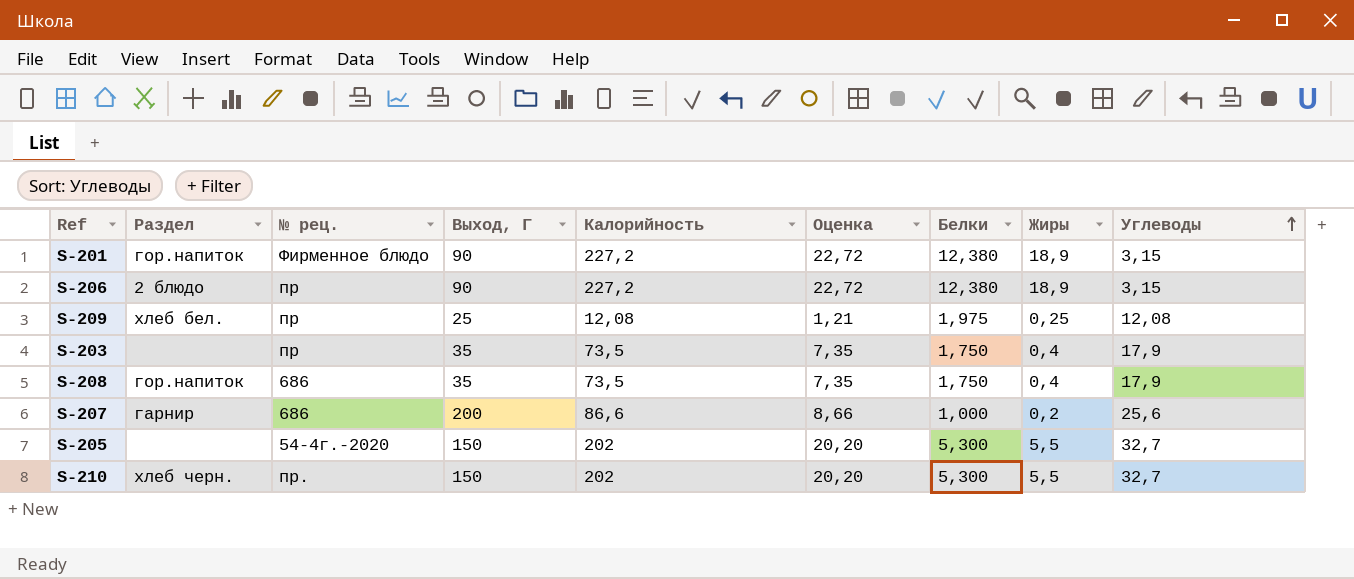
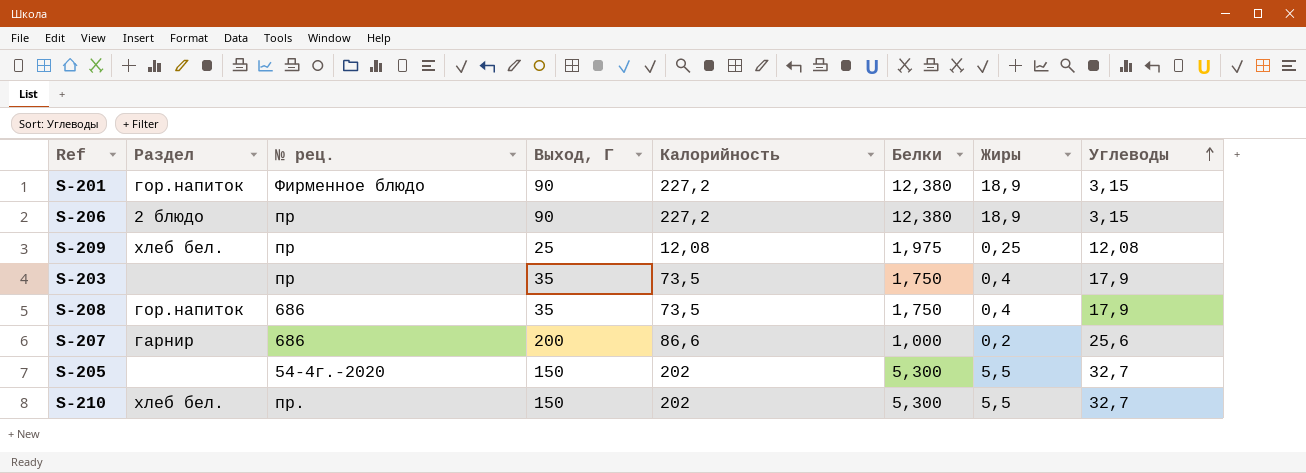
column Оценка | formula: [Калорийность] * 0,1 -> none
S-210 | Раздел: хлеб черн. -> хлеб бел.

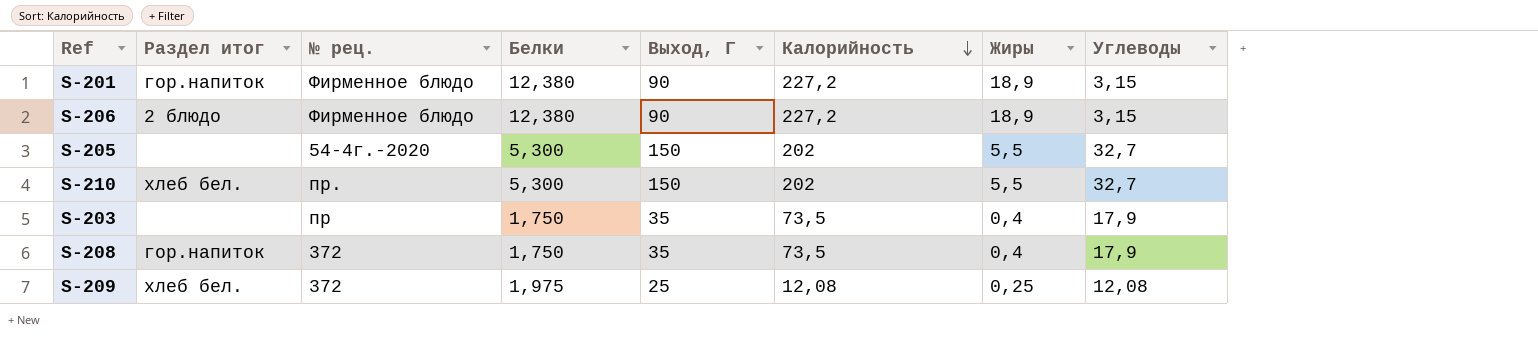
row order: Углеводы ascending -> Калорийность descending
column name: Раздел -> Раздел итог
column Белки | position: 6 -> 4
row S-207: гарнир | 686 | 200 | 86,6 | 1,000 | 0,2 | 25,6 -> none
S-206 | № рец.: пр -> Фирменное блюдо
S-208 | № рец.: 686 -> 372
S-209 | № рец.: пр -> 372

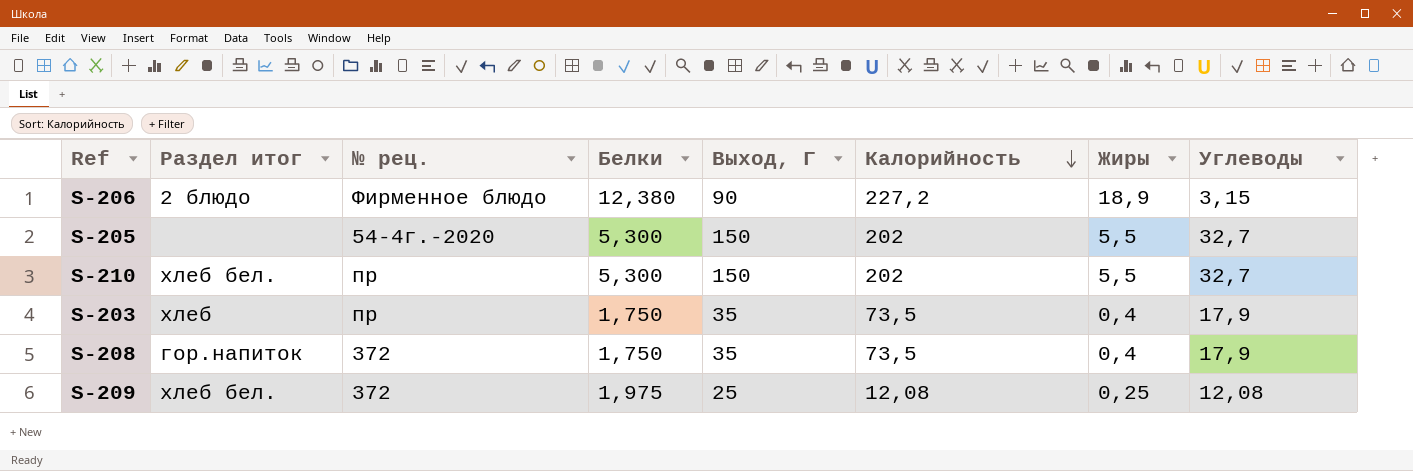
row S-201: гор.напиток | Фирменное блюдо | 12,380 | 90 | 227,2 | 18,9 | 3,15 -> none
S-210 | № рец.: пр. -> пр
S-203 | Раздел итог: none -> хлеб

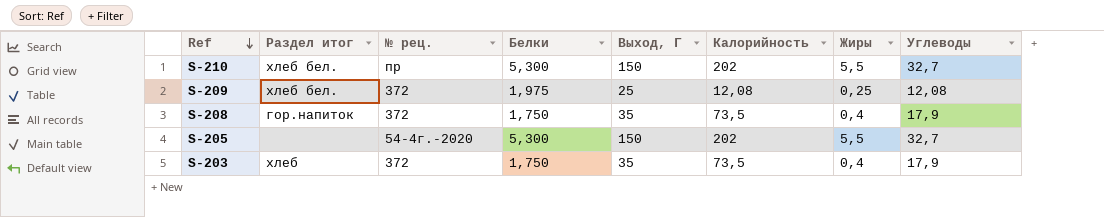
row order: Калорийность descending -> Ref descending
row S-206: 2 блюдо | Фирменное блюдо | 12,380 | 90 | 227,2 | 18,9 | 3,15 -> none
S-203 | № рец.: пр -> 372

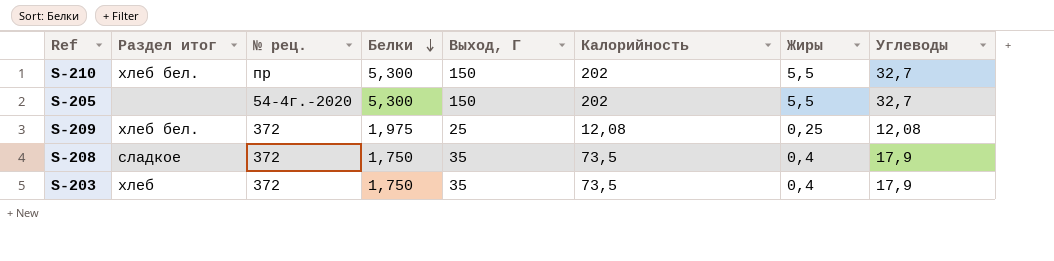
row order: Ref descending -> Белки descending
S-208 | Раздел итог: гор.напиток -> сладкое

